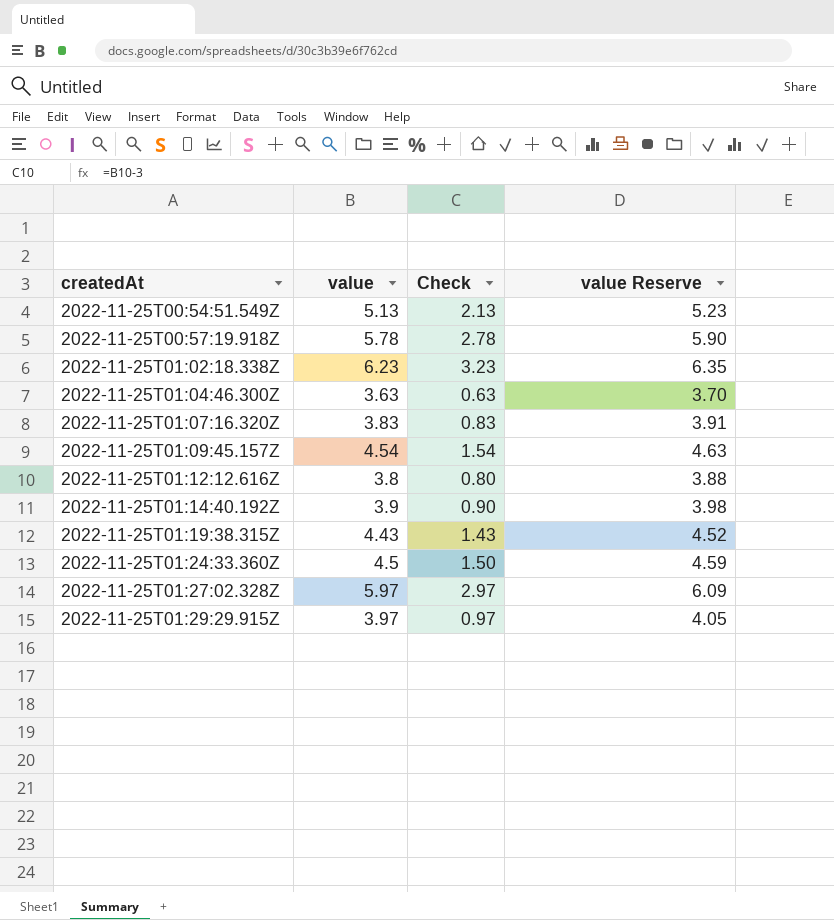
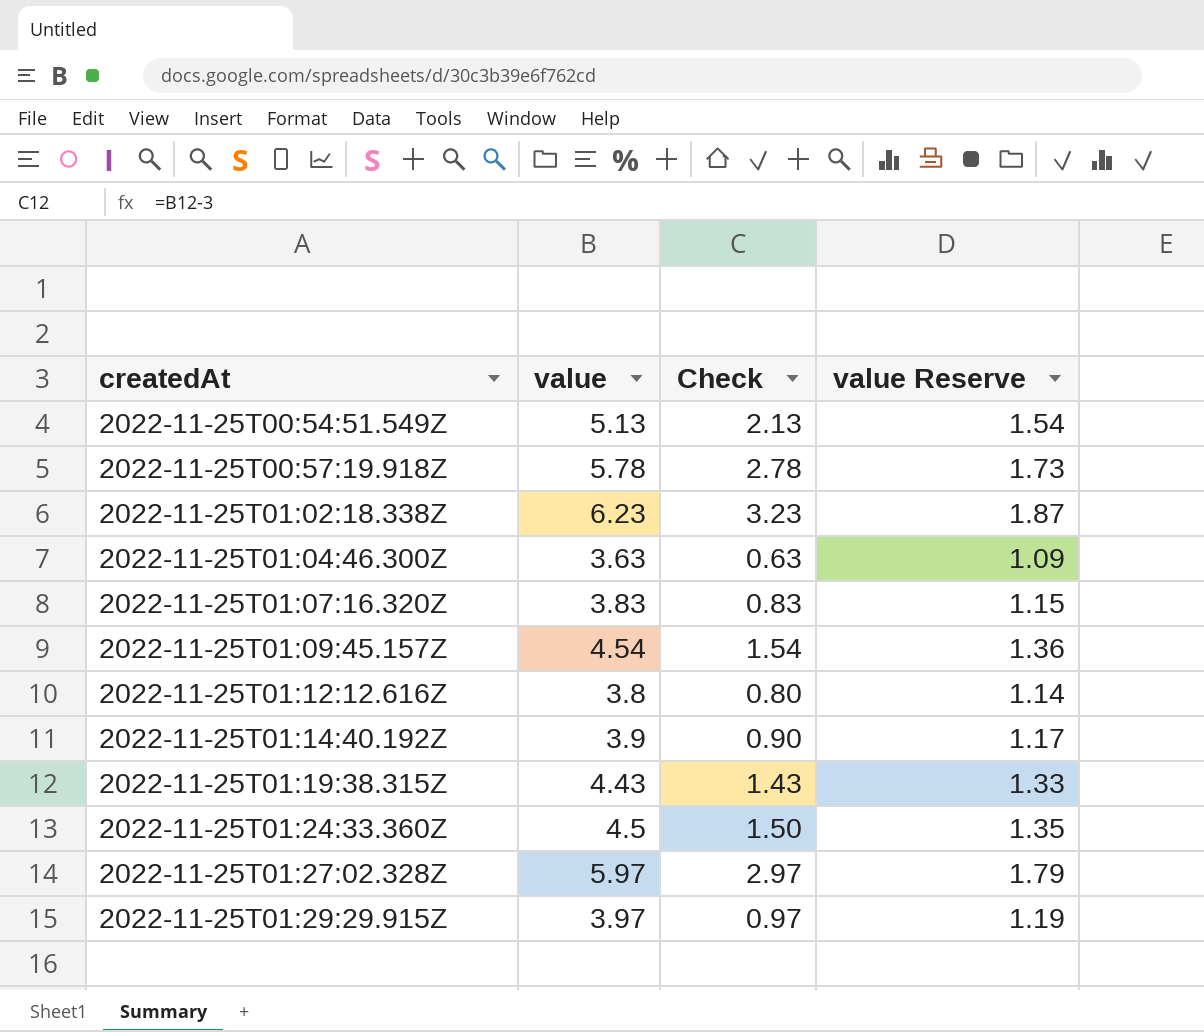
column value Reserve | formula: [value] * 1.02 -> [value] * 0.3

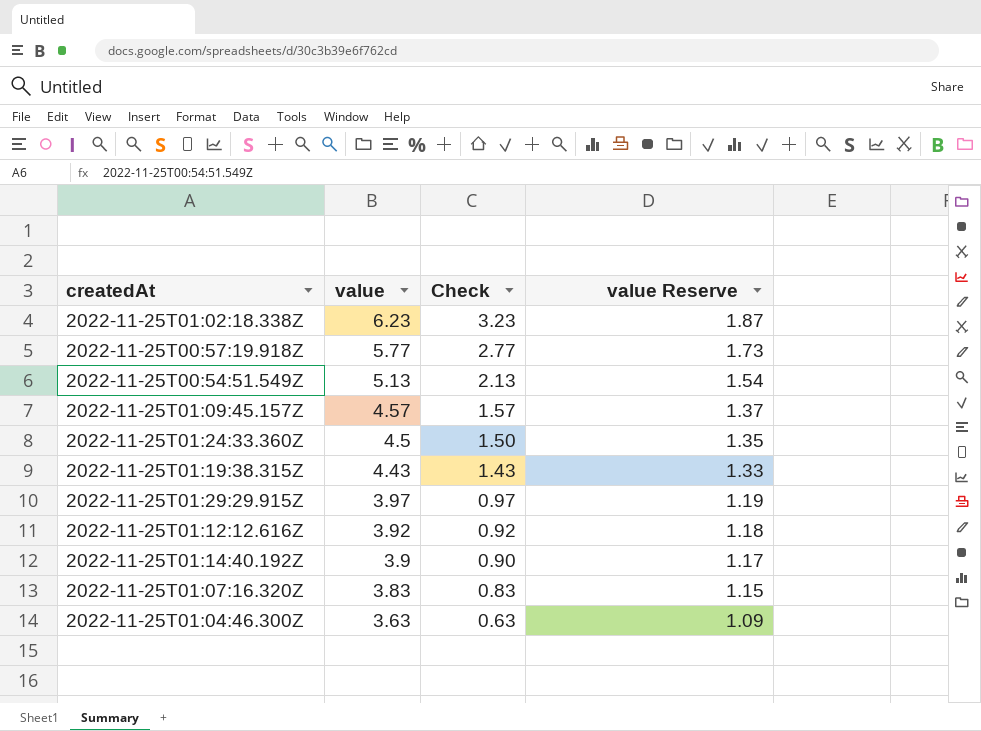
row order: createdAt ascending -> value descending
row 2022-11-25T01:27:02.328Z: 5.97 | 2.97 | 1.79 -> none
2022-11-25T00:57:19.918Z | value: 5.78 -> 5.77
2022-11-25T00:57:19.918Z | Check: 2.78 -> 2.77
2022-11-25T01:09:45.157Z | value: 4.54 -> 4.57
2022-11-25T01:09:45.157Z | Check: 1.54 -> 1.57
2022-11-25T01:09:45.157Z | value Reserve: 1.36 -> 1.37
2022-11-25T01:12:12.616Z | value: 3.8 -> 3.92
2022-11-25T01:12:12.616Z | Check: 0.80 -> 0.92
2022-11-25T01:12:12.616Z | value Reserve: 1.14 -> 1.18

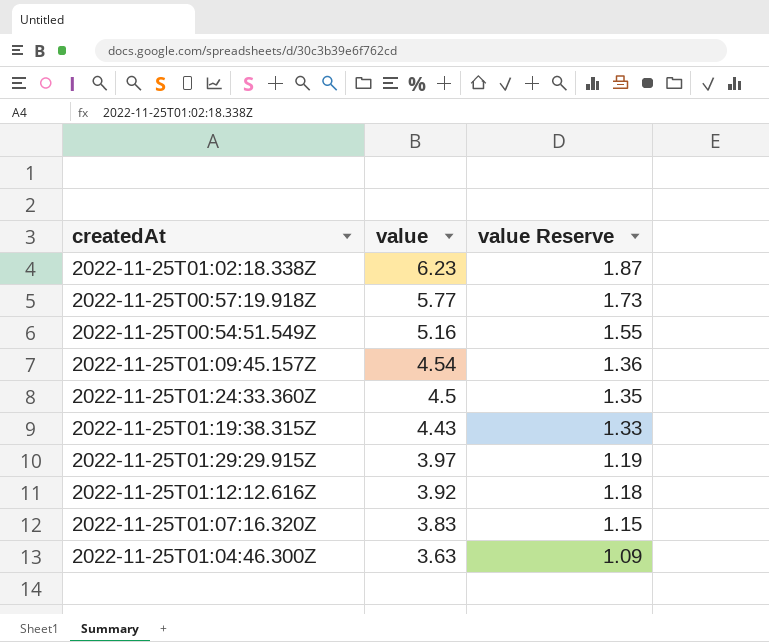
column Check | formula: [value] - 3 -> none
row 2022-11-25T01:14:40.192Z: 3.9 | 0.90 | 1.17 -> none
2022-11-25T00:54:51.549Z | value: 5.13 -> 5.16
2022-11-25T00:54:51.549Z | value Reserve: 1.54 -> 1.55
2022-11-25T01:09:45.157Z | value: 4.57 -> 4.54
2022-11-25T01:09:45.157Z | value Reserve: 1.37 -> 1.36

